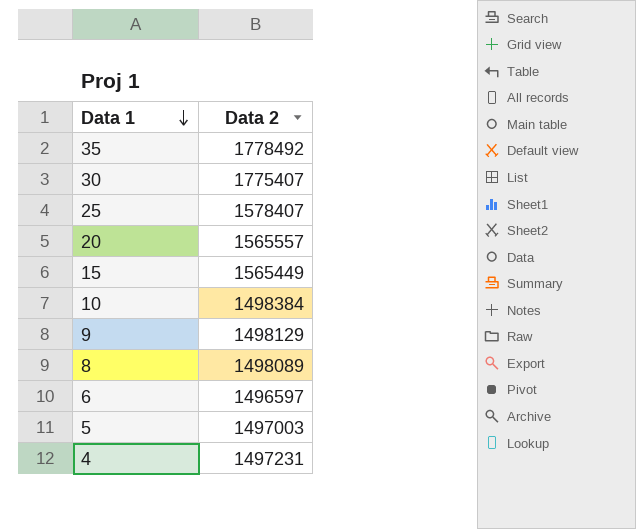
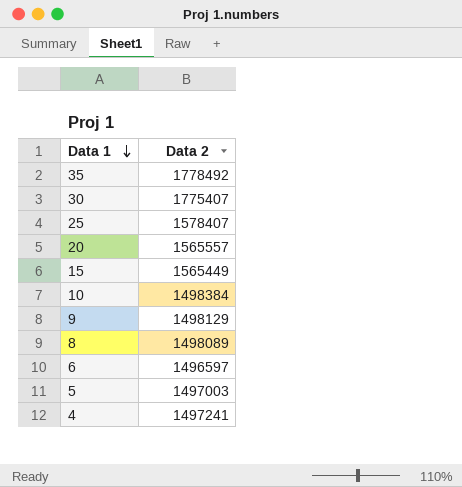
4 | Data 2: 1497231 -> 1497241

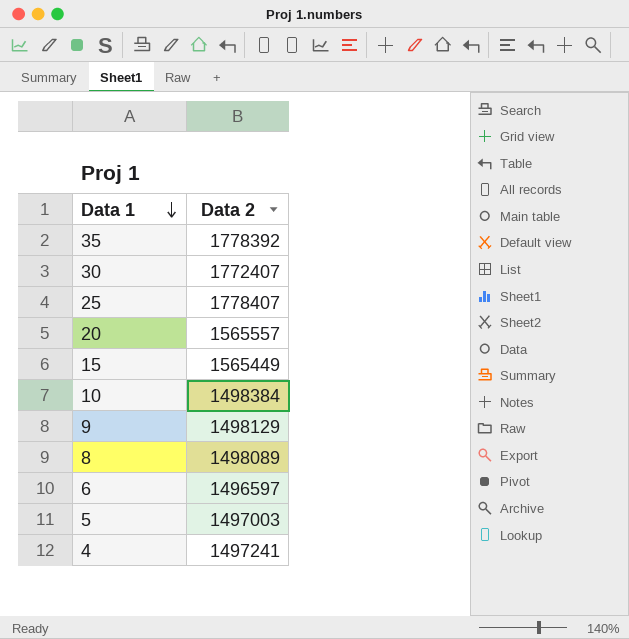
35 | Data 2: 1778492 -> 1778392
30 | Data 2: 1775407 -> 1772407
25 | Data 2: 1578407 -> 1778407

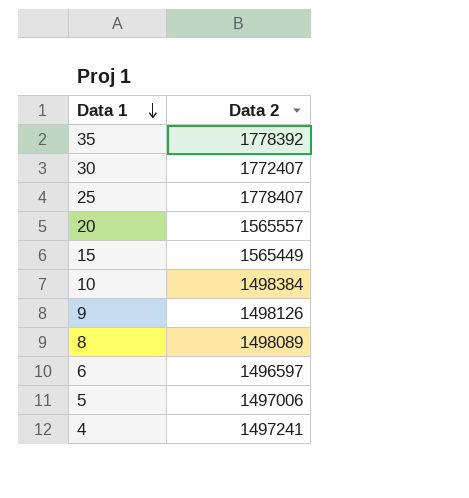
9 | Data 2: 1498129 -> 1498126
5 | Data 2: 1497003 -> 1497006

